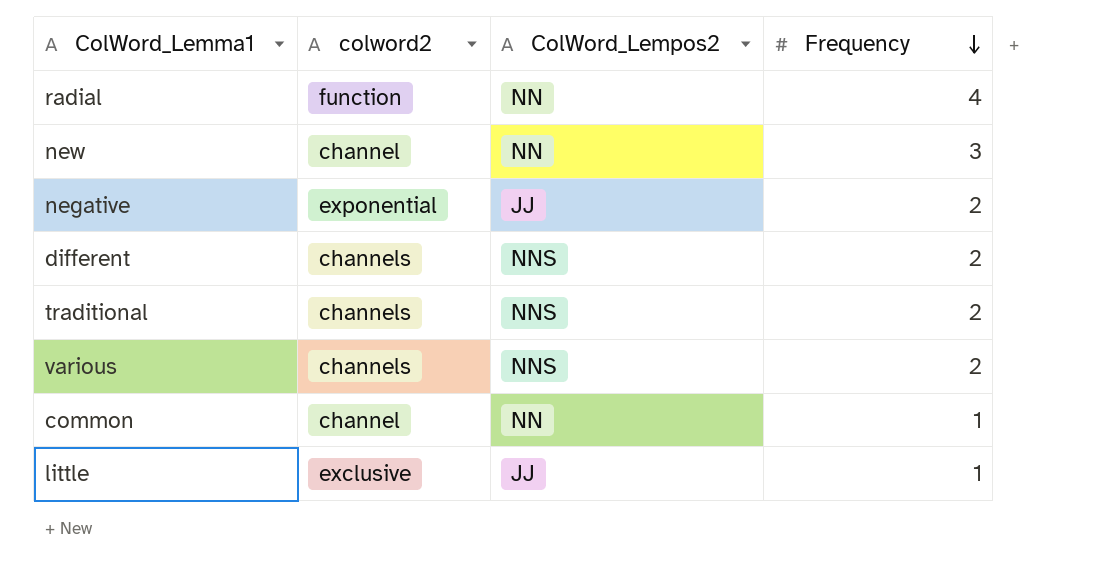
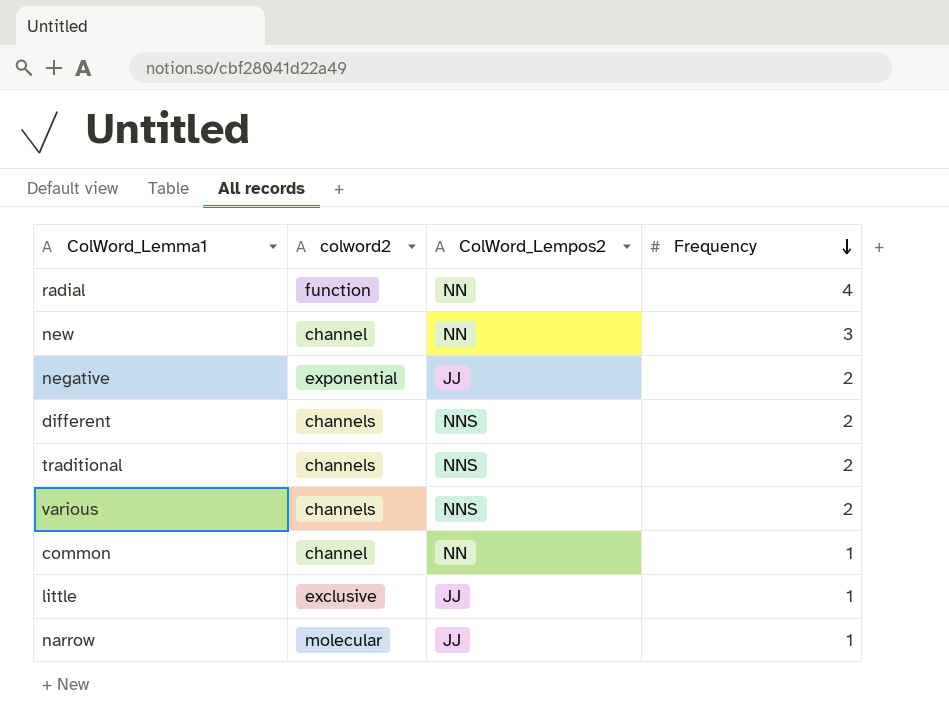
row narrow: none -> molecular | JJ | 1

